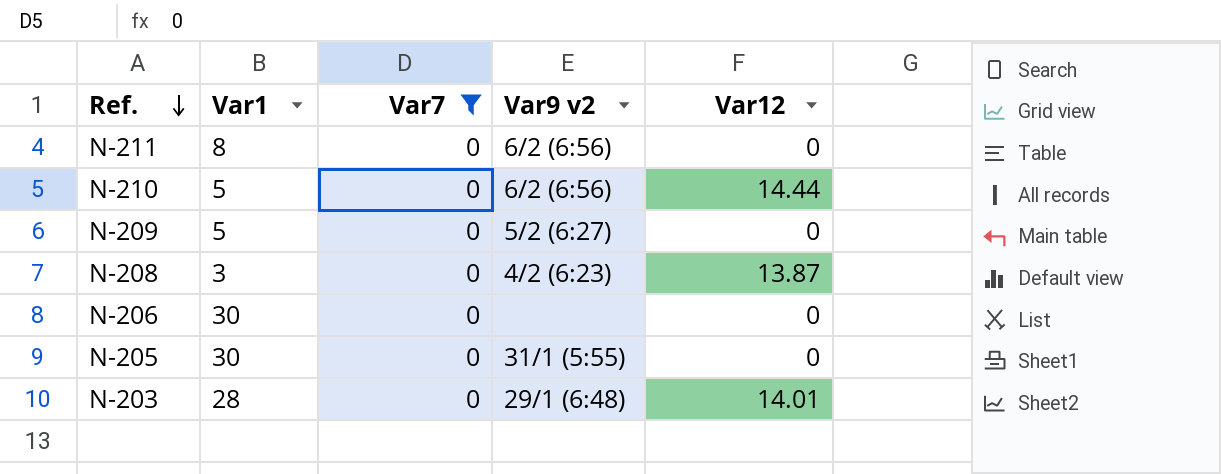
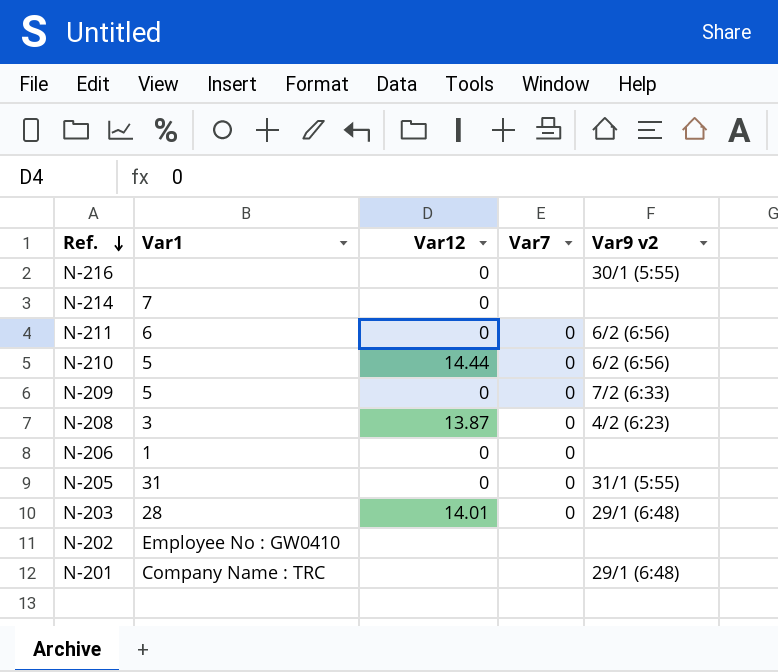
filter: Var7 = 0 -> none
column Var12 | position: 5 -> 3
N-211 | Var1: 8 -> 6
N-209 | Var9 v2: 5/2 (6:27) -> 7/2 (6:33)
N-206 | Var1: 30 -> 1
N-205 | Var1: 30 -> 31

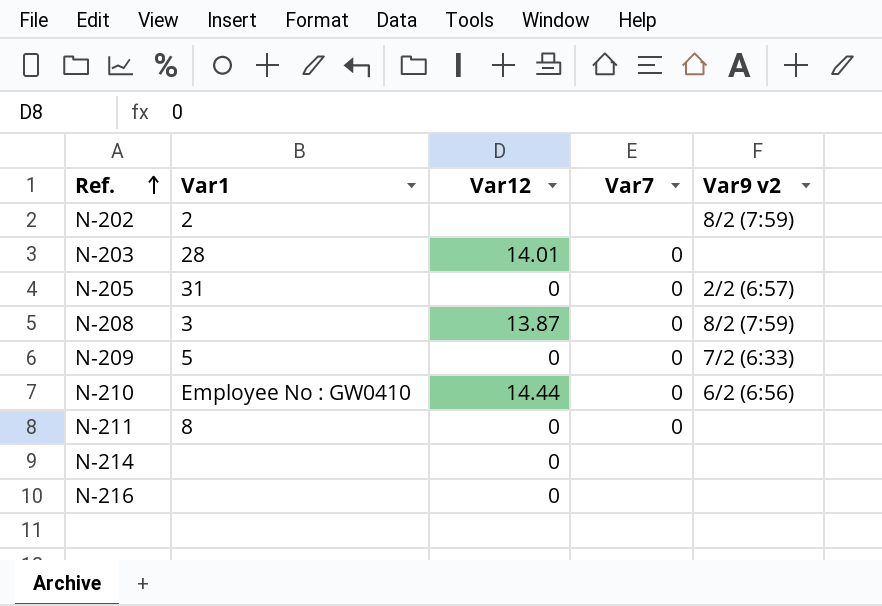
row order: Ref. descending -> Ref. ascending
row N-206: 1 | 0 | 0 | none -> none
row N-201: Company Name : TRC | none | none | 29/1 (6:48) -> none
N-202 | Var1: Employee No : GW0410 -> 2
N-202 | Var9 v2: none -> 8/2 (7:59)
N-203 | Var9 v2: 29/1 (6:48) -> none
N-205 | Var9 v2: 31/1 (5:55) -> 2/2 (6:57)
N-208 | Var9 v2: 4/2 (6:23) -> 8/2 (7:59)
N-210 | Var1: 5 -> Employee No : GW0410
N-211 | Var1: 6 -> 8
N-211 | Var9 v2: 6/2 (6:56) -> none
N-214 | Var1: 7 -> none
N-216 | Var9 v2: 30/1 (5:55) -> none

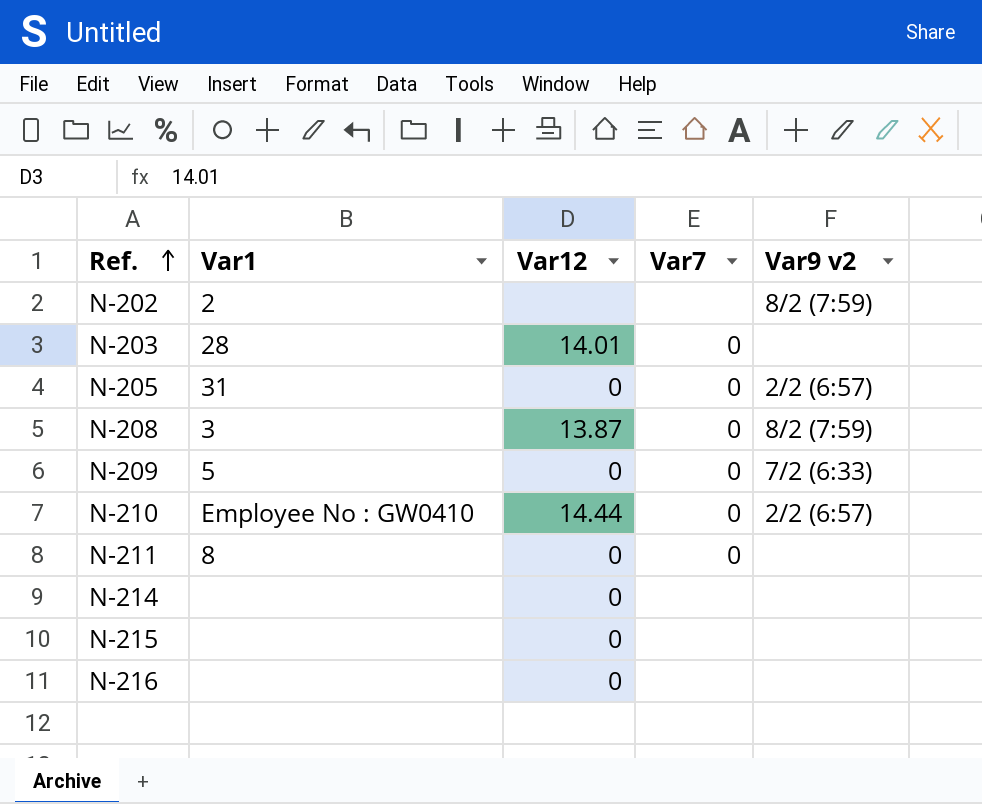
N-210 | Var9 v2: 6/2 (6:56) -> 2/2 (6:57)
row N-215: none -> none | 0 | none | none

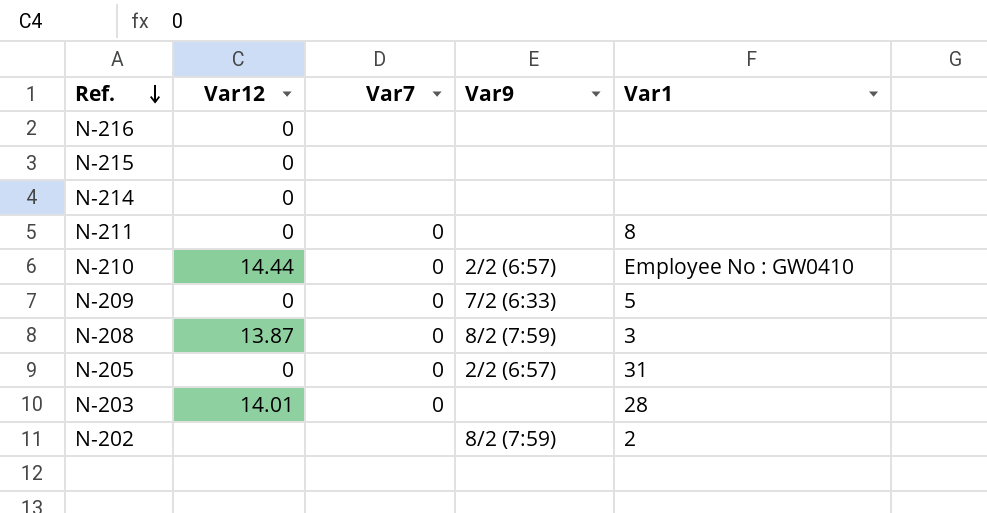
row order: Ref. ascending -> Ref. descending
column name: Var9 v2 -> Var9
column Var1 | position: 2 -> 5

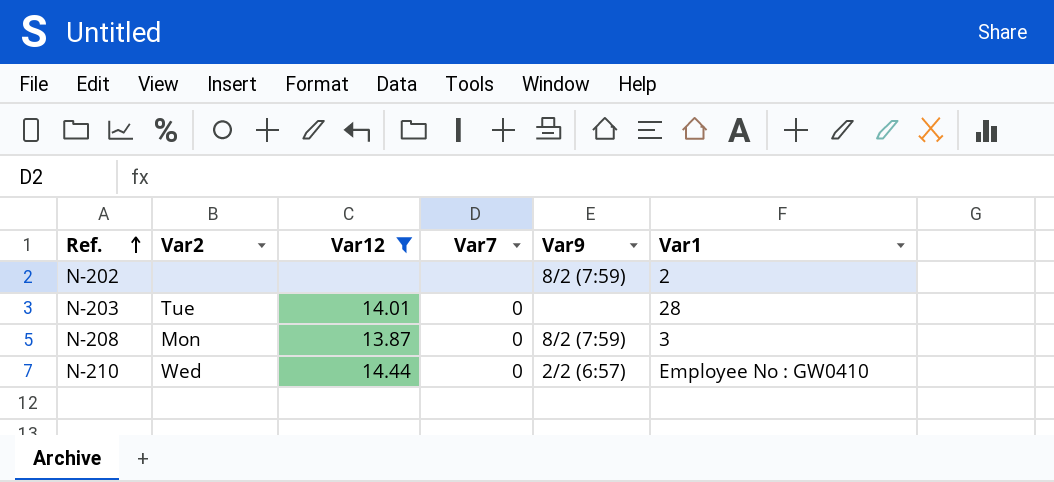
filter: none -> Var12 != 0
row order: Ref. descending -> Ref. ascending
column Var2 | position: none -> 2

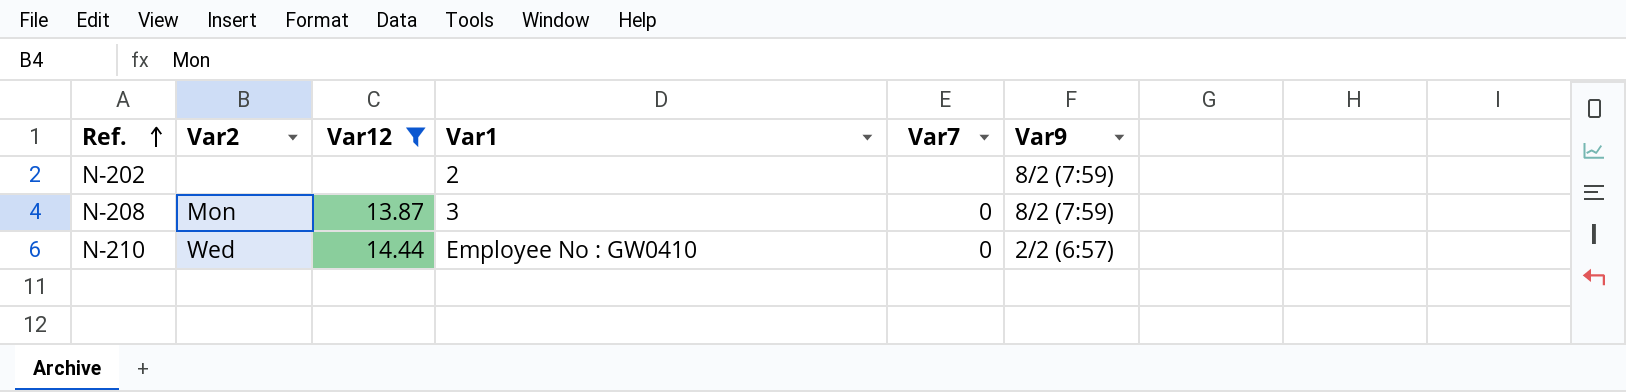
column Var1 | position: 6 -> 4
row N-203: Tue | 14.01 | 0 | none | 28 -> none

